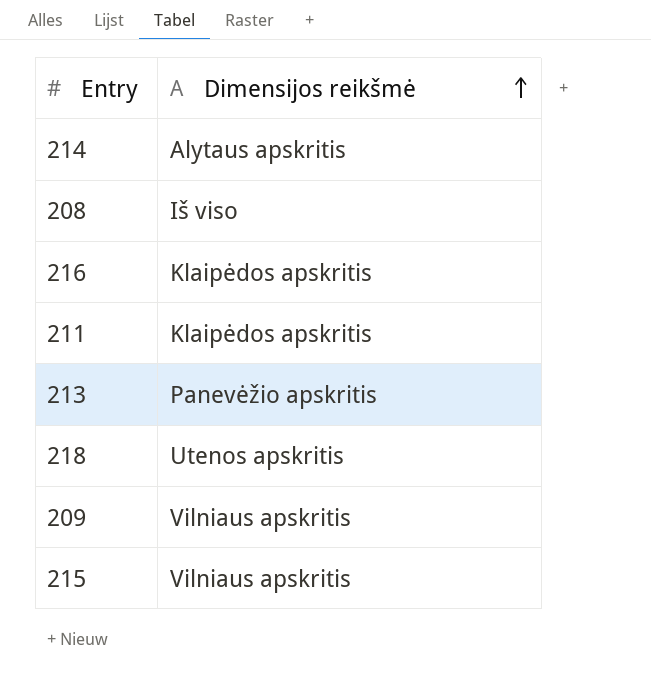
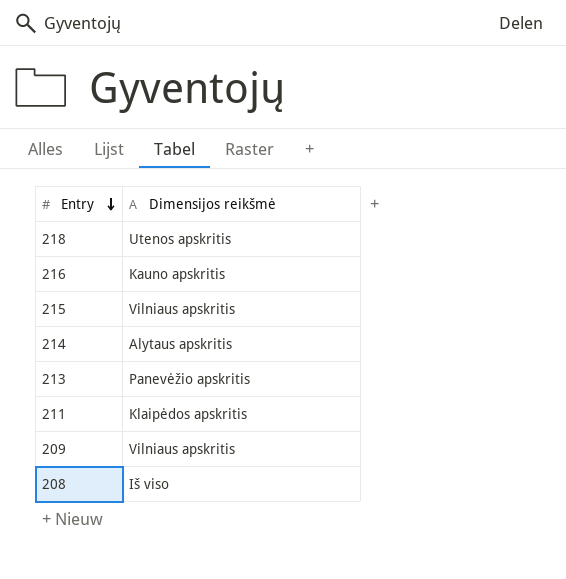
row order: Dimensijos reikšmė ascending -> Entry descending
216 | Dimensijos reikšmė: Klaipėdos apskritis -> Kauno apskritis

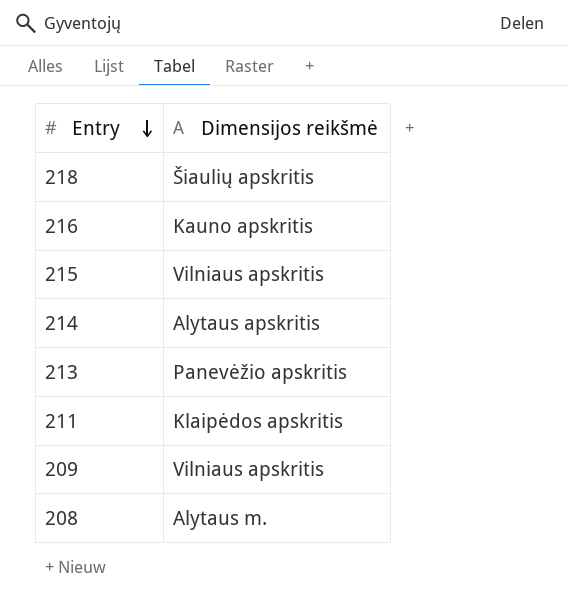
218 | Dimensijos reikšmė: Utenos apskritis -> Šiaulių apskritis
208 | Dimensijos reikšmė: Iš viso -> Alytaus m.

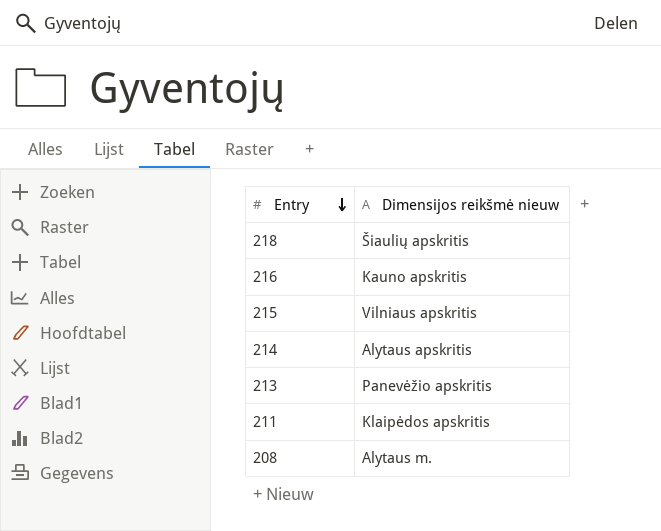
column name: Dimensijos reikšmė -> Dimensijos reikšmė nieuw
row 209: Vilniaus apskritis -> none

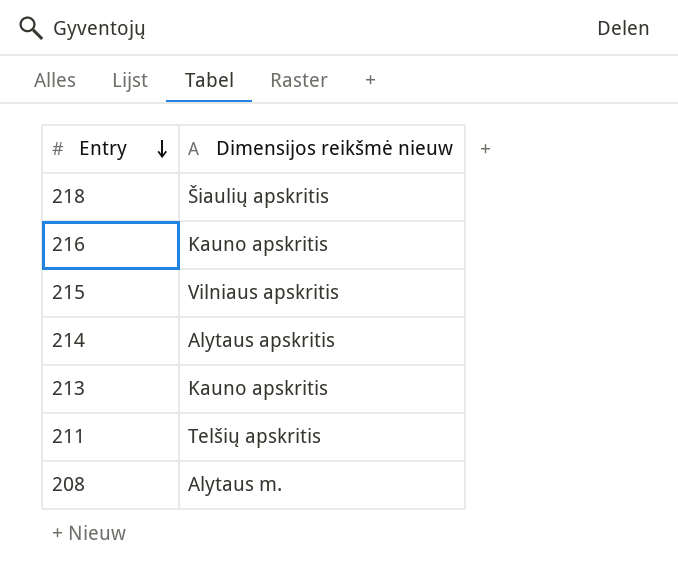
213 | Dimensijos reikšmė nieuw: Panevėžio apskritis -> Kauno apskritis
211 | Dimensijos reikšmė nieuw: Klaipėdos apskritis -> Telšių apskritis

